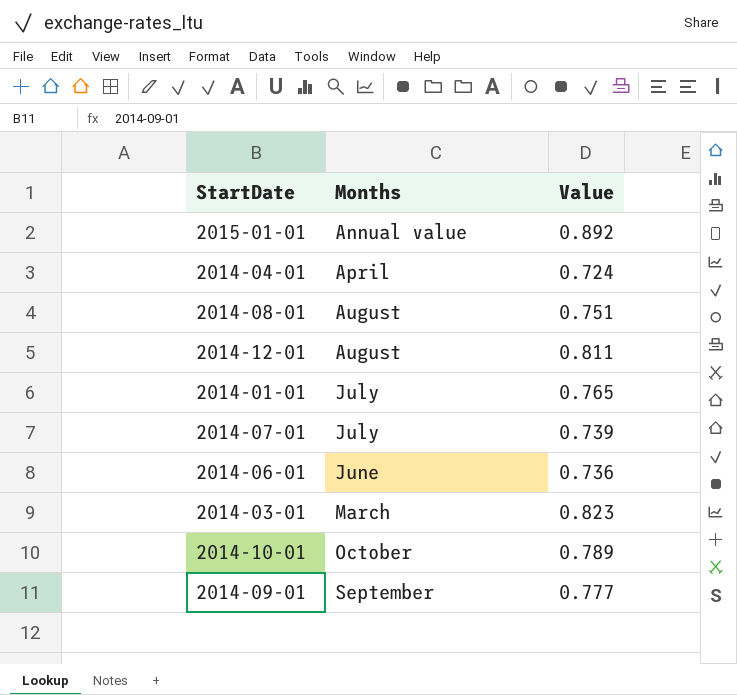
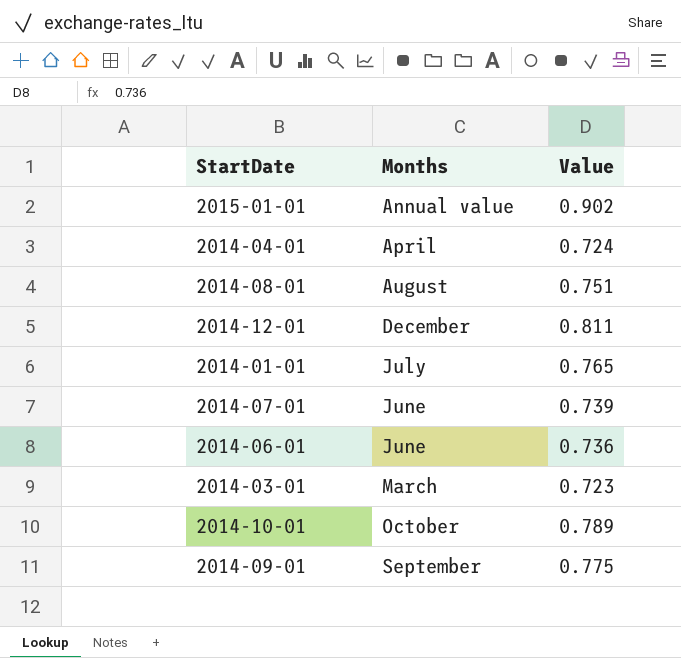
2015-01-01 | Value: 0.892 -> 0.902
2014-12-01 | Months: August -> December
2014-07-01 | Months: July -> June
2014-03-01 | Value: 0.823 -> 0.723
2014-09-01 | Value: 0.777 -> 0.775

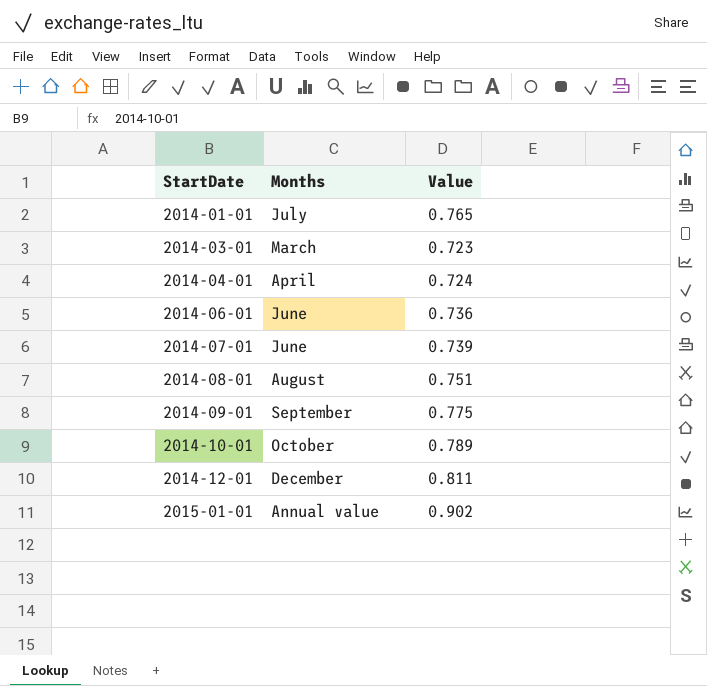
row order: Months ascending -> StartDate ascending

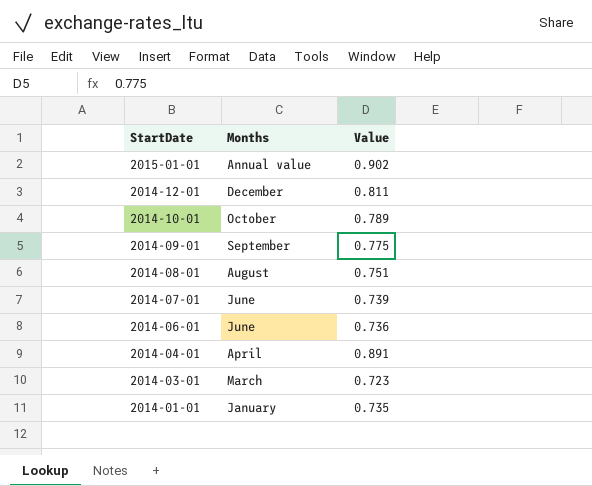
row order: StartDate ascending -> StartDate descending
2014-04-01 | Value: 0.724 -> 0.891
2014-01-01 | Months: July -> January
2014-01-01 | Value: 0.765 -> 0.735

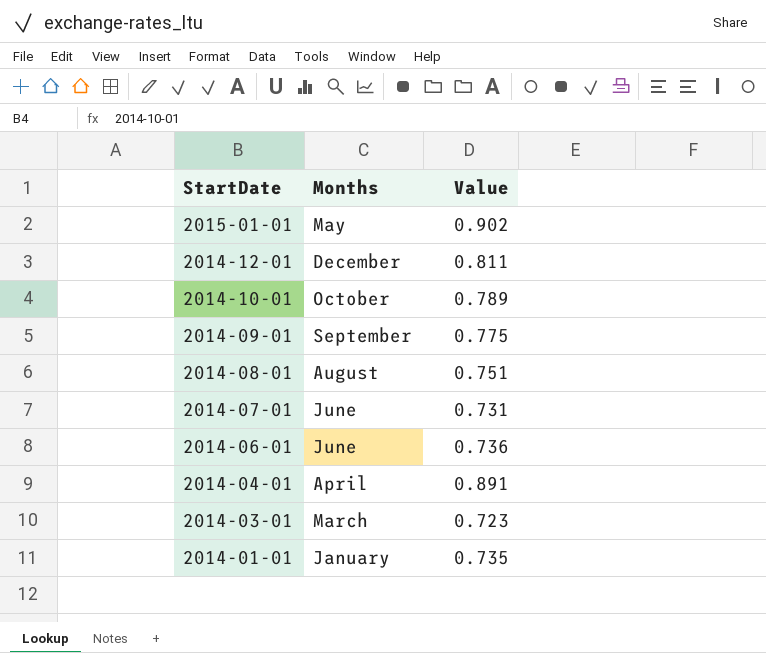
2015-01-01 | Months: Annual value -> May
2014-07-01 | Value: 0.739 -> 0.731

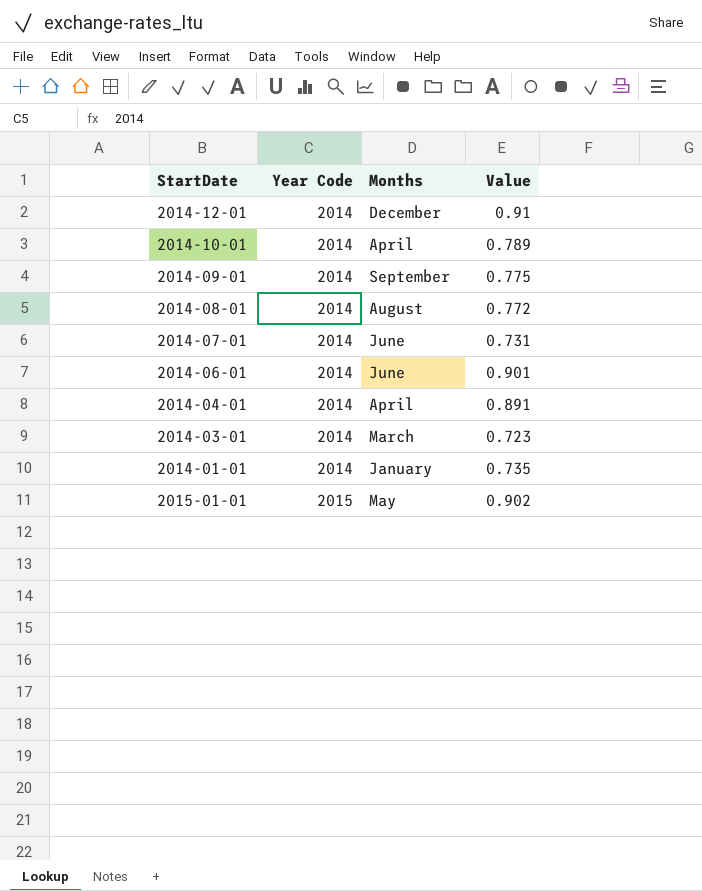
row order: StartDate descending -> Year Code ascending
column Year Code | position: none -> 2
2014-12-01 | Value: 0.811 -> 0.91
2014-10-01 | Months: October -> April
2014-08-01 | Value: 0.751 -> 0.772
2014-06-01 | Value: 0.736 -> 0.901

